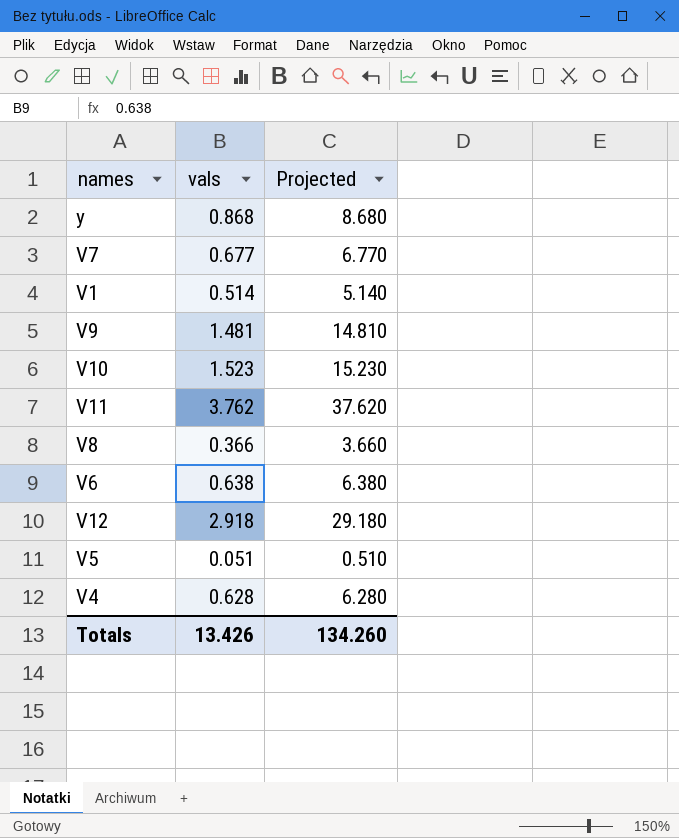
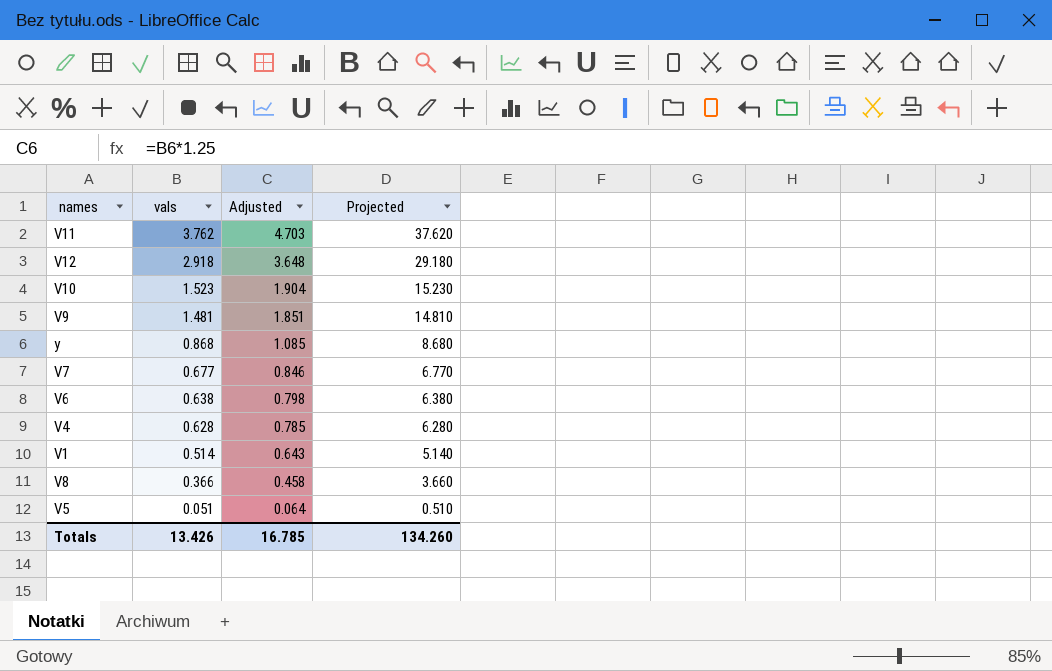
row order: none -> vals descending
column Adjusted | formula: none -> [vals] * 1.25

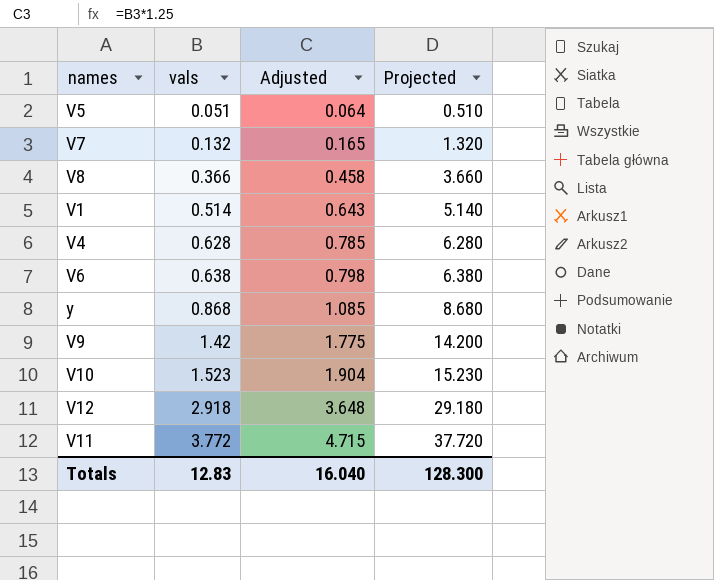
row order: vals descending -> vals ascending
V7 | vals: 0.677 -> 0.132
V7 | Adjusted: 0.846 -> 0.165
V7 | Projected: 6.770 -> 1.320
V9 | vals: 1.481 -> 1.42
V9 | Adjusted: 1.851 -> 1.775
V9 | Projected: 14.810 -> 14.200
V11 | vals: 3.762 -> 3.772
V11 | Adjusted: 4.703 -> 4.715
V11 | Projected: 37.620 -> 37.720
Totals | vals: 13.426 -> 12.83
Totals | Adjusted: 16.785 -> 16.040
Totals | Projected: 134.260 -> 128.300

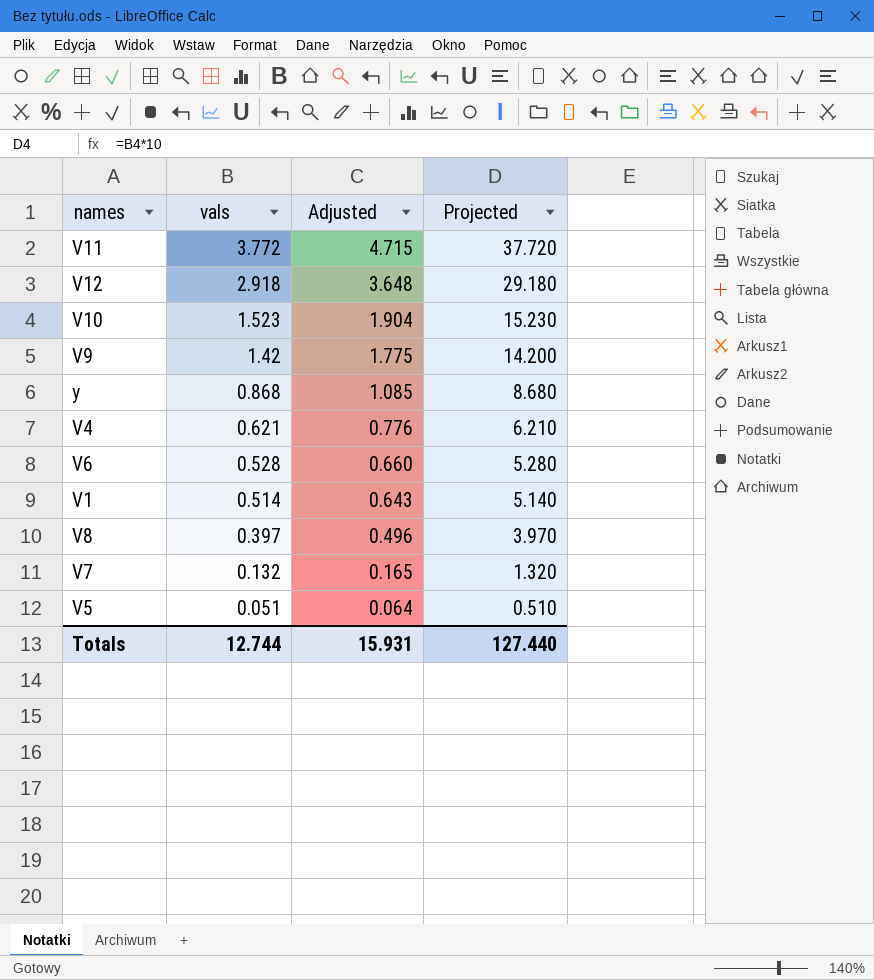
row order: vals ascending -> vals descending
V4 | vals: 0.628 -> 0.621
V4 | Adjusted: 0.785 -> 0.776
V4 | Projected: 6.280 -> 6.210
V6 | vals: 0.638 -> 0.528
V6 | Adjusted: 0.798 -> 0.660
V6 | Projected: 6.380 -> 5.280
V8 | vals: 0.366 -> 0.397
V8 | Adjusted: 0.458 -> 0.496
V8 | Projected: 3.660 -> 3.970
Totals | vals: 12.83 -> 12.744
Totals | Adjusted: 16.040 -> 15.931
Totals | Projected: 128.300 -> 127.440

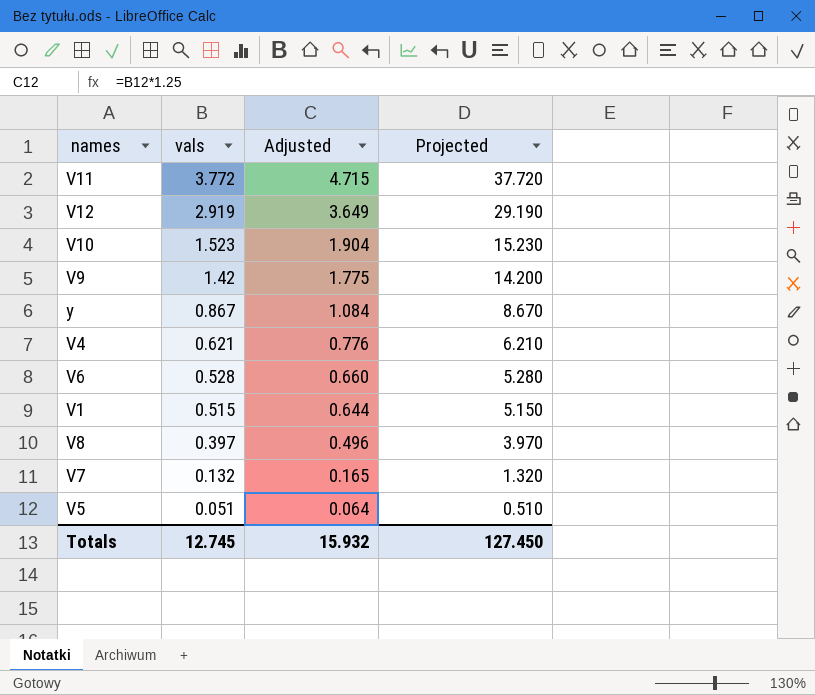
V12 | vals: 2.918 -> 2.919
V12 | Adjusted: 3.648 -> 3.649
V12 | Projected: 29.180 -> 29.190
y | vals: 0.868 -> 0.867
y | Adjusted: 1.085 -> 1.084
y | Projected: 8.680 -> 8.670
V1 | vals: 0.514 -> 0.515
V1 | Adjusted: 0.643 -> 0.644
V1 | Projected: 5.140 -> 5.150
Totals | vals: 12.744 -> 12.745
Totals | Adjusted: 15.931 -> 15.932
Totals | Projected: 127.440 -> 127.450

